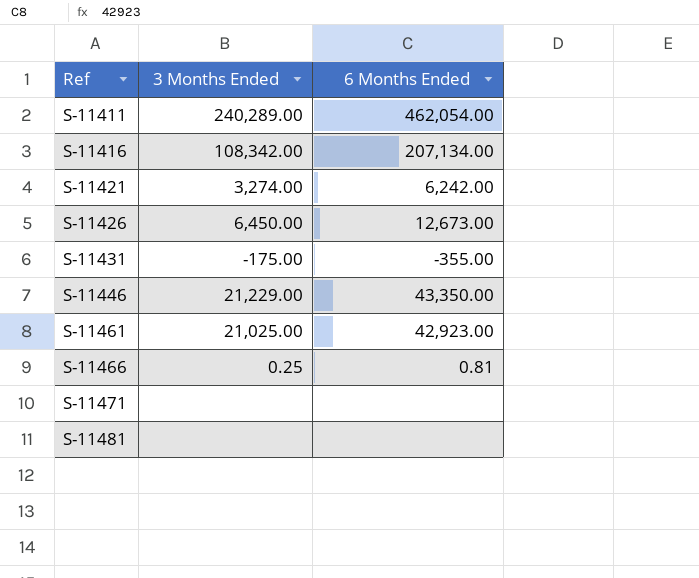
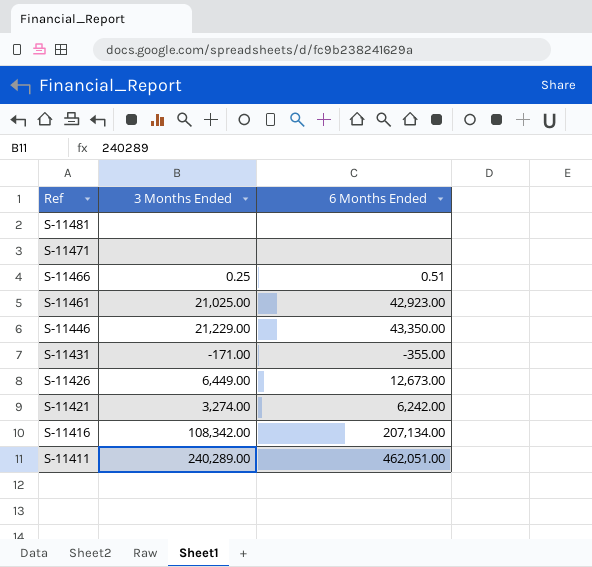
row order: Ref ascending -> Ref descending
S-11466 | 6 Months Ended: 0.81 -> 0.51
S-11431 | 3 Months Ended: -175.00 -> -171.00
S-11426 | 3 Months Ended: 6,450.00 -> 6,449.00
S-11411 | 6 Months Ended: 462,054.00 -> 462,051.00

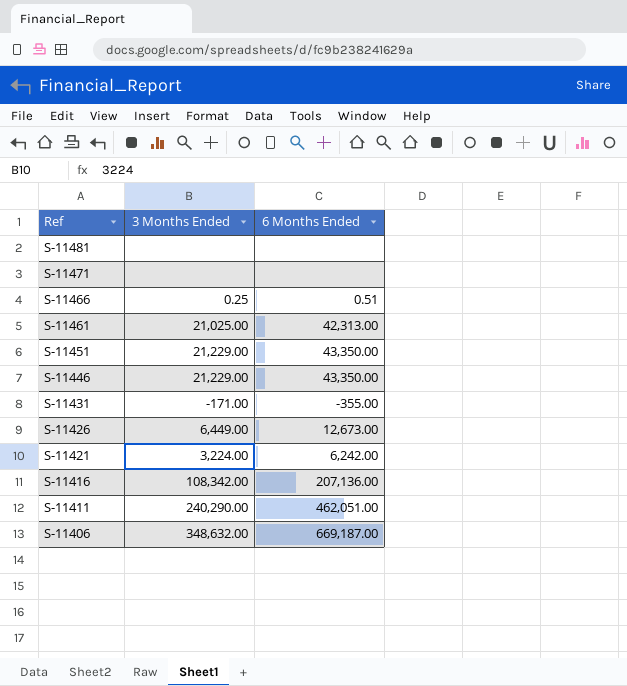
S-11461 | 6 Months Ended: 42,923.00 -> 42,313.00
row S-11451: none -> 21,229.00 | 43,350.00
S-11421 | 3 Months Ended: 3,274.00 -> 3,224.00
S-11416 | 6 Months Ended: 207,134.00 -> 207,136.00
S-11411 | 3 Months Ended: 240,289.00 -> 240,290.00
row S-11406: none -> 348,632.00 | 669,187.00

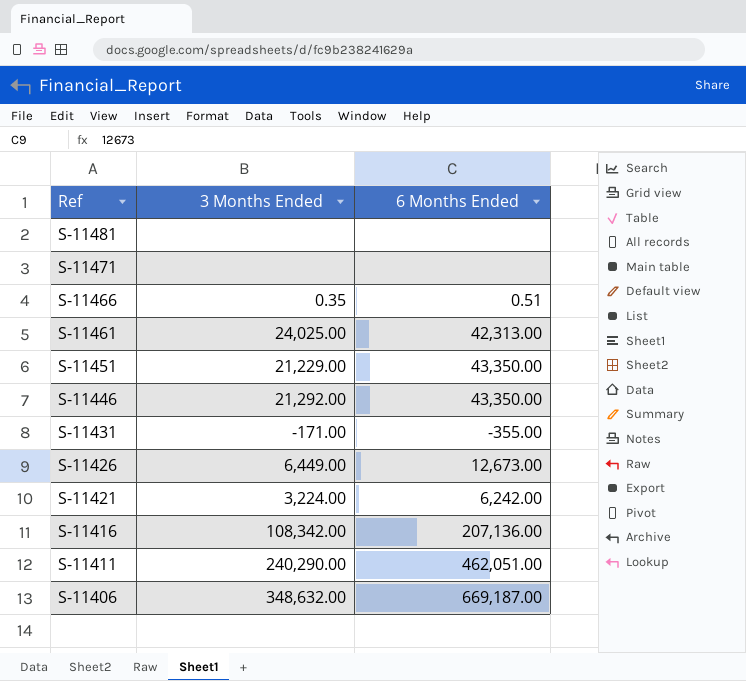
S-11466 | 3 Months Ended: 0.25 -> 0.35
S-11461 | 3 Months Ended: 21,025.00 -> 24,025.00
S-11446 | 3 Months Ended: 21,229.00 -> 21,292.00

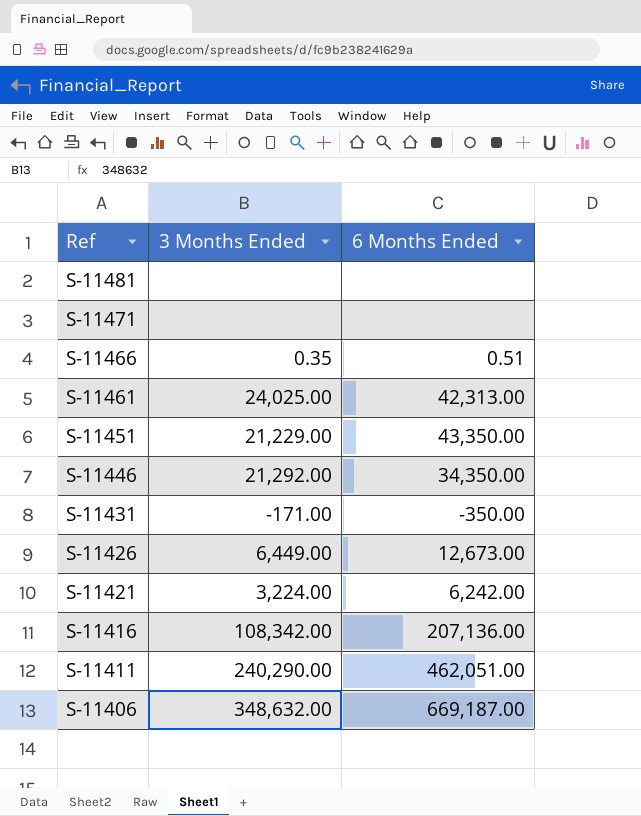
S-11446 | 6 Months Ended: 43,350.00 -> 34,350.00
S-11431 | 6 Months Ended: -355.00 -> -350.00

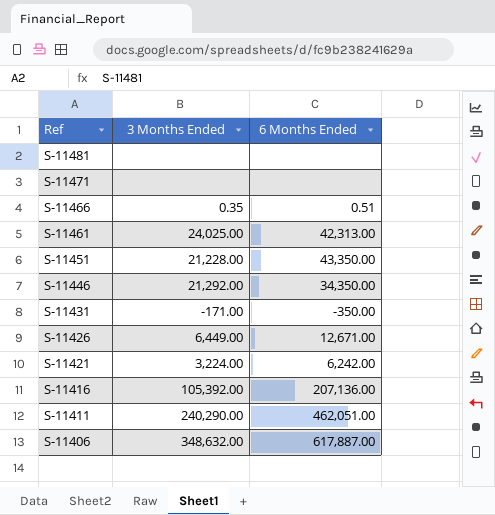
S-11451 | 3 Months Ended: 21,229.00 -> 21,228.00
S-11426 | 6 Months Ended: 12,673.00 -> 12,671.00
S-11416 | 3 Months Ended: 108,342.00 -> 105,392.00
S-11406 | 6 Months Ended: 669,187.00 -> 617,887.00

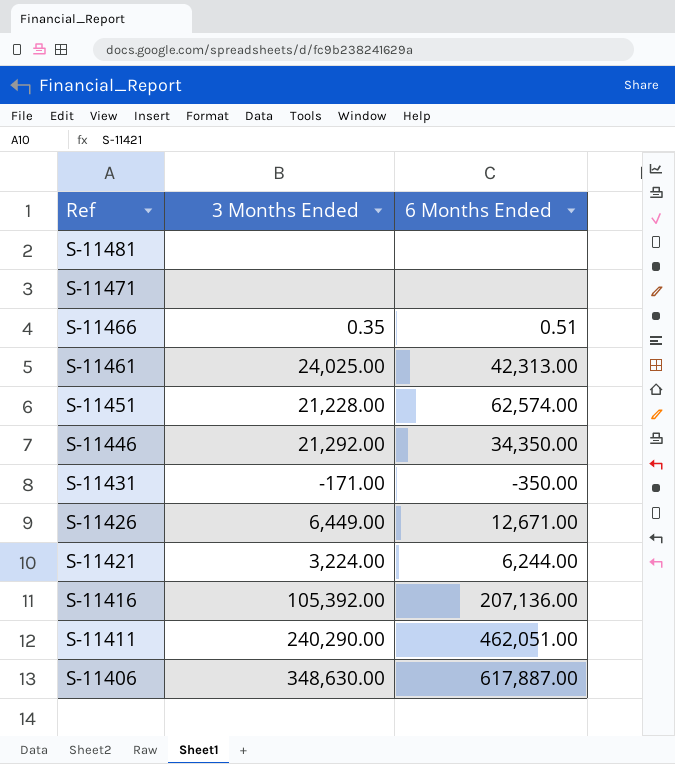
S-11451 | 6 Months Ended: 43,350.00 -> 62,574.00
S-11421 | 6 Months Ended: 6,242.00 -> 6,244.00
S-11406 | 3 Months Ended: 348,632.00 -> 348,630.00

